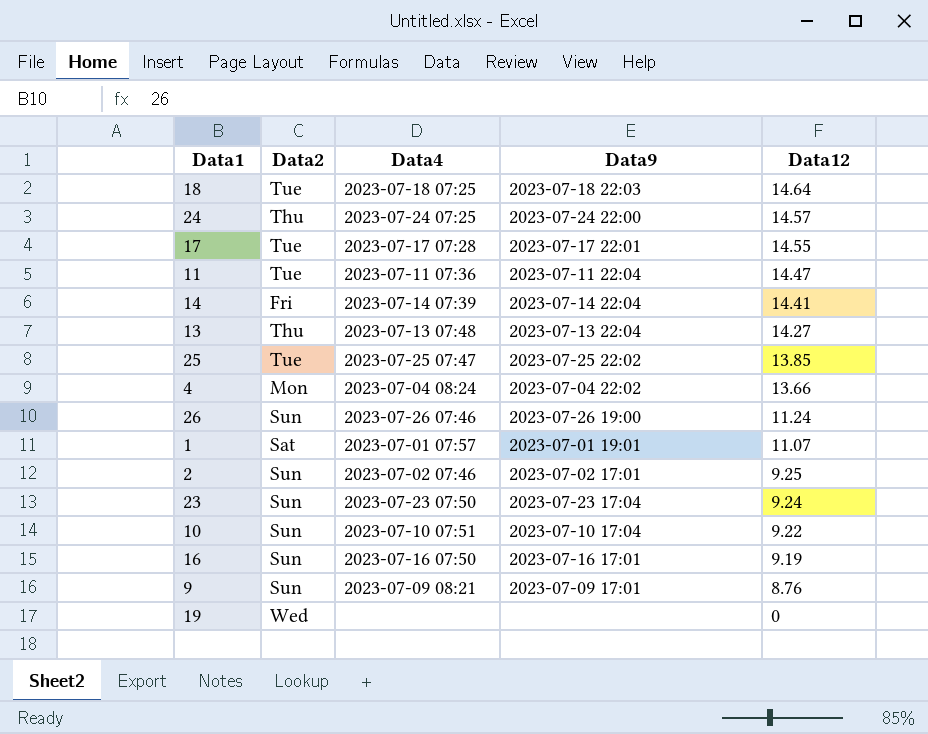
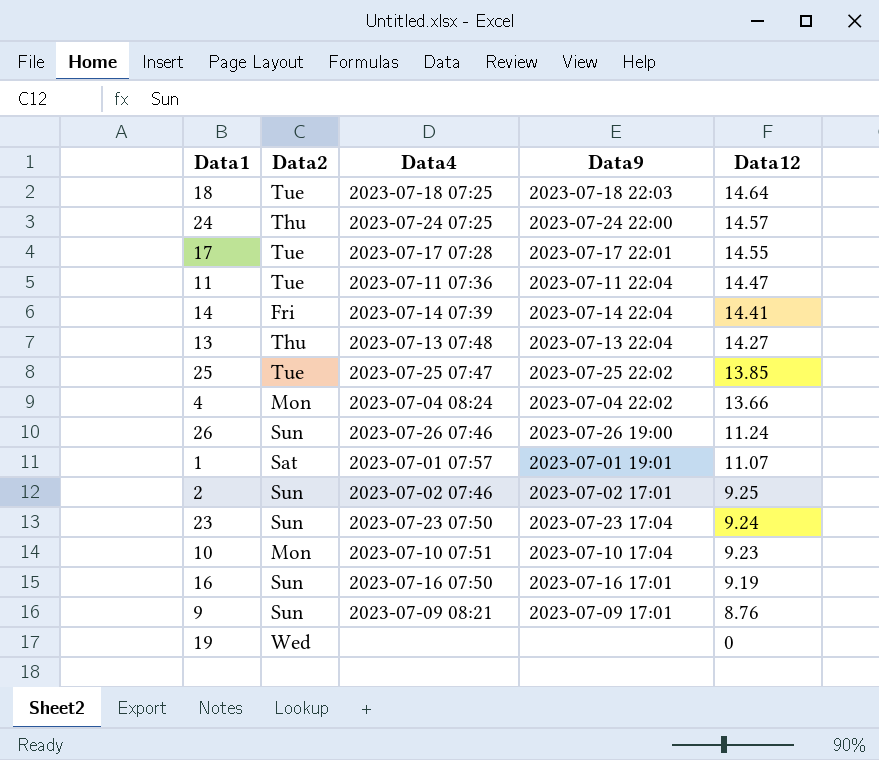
10 | Data2: Sun -> Mon
10 | Data12: 9.22 -> 9.23

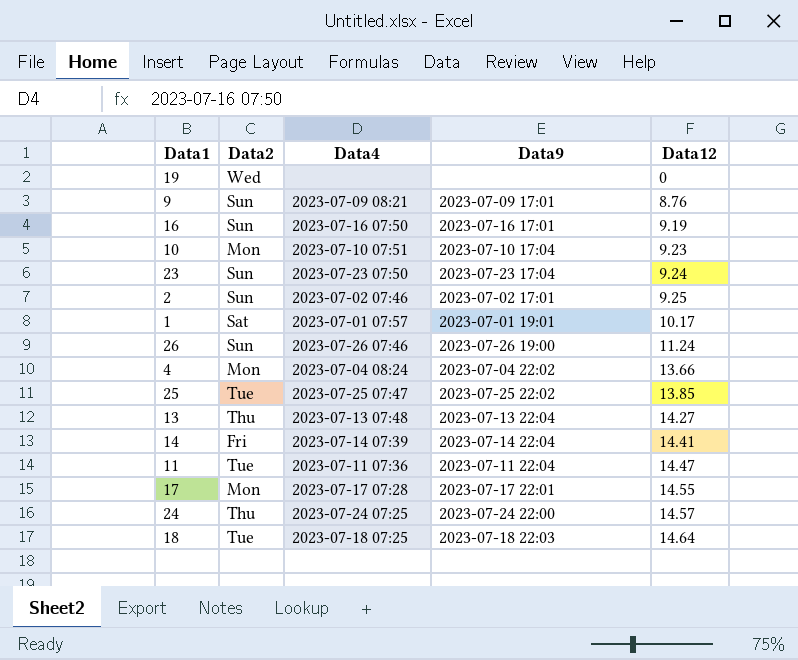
row order: Data12 descending -> Data12 ascending
1 | Data12: 11.07 -> 10.17
17 | Data2: Tue -> Mon

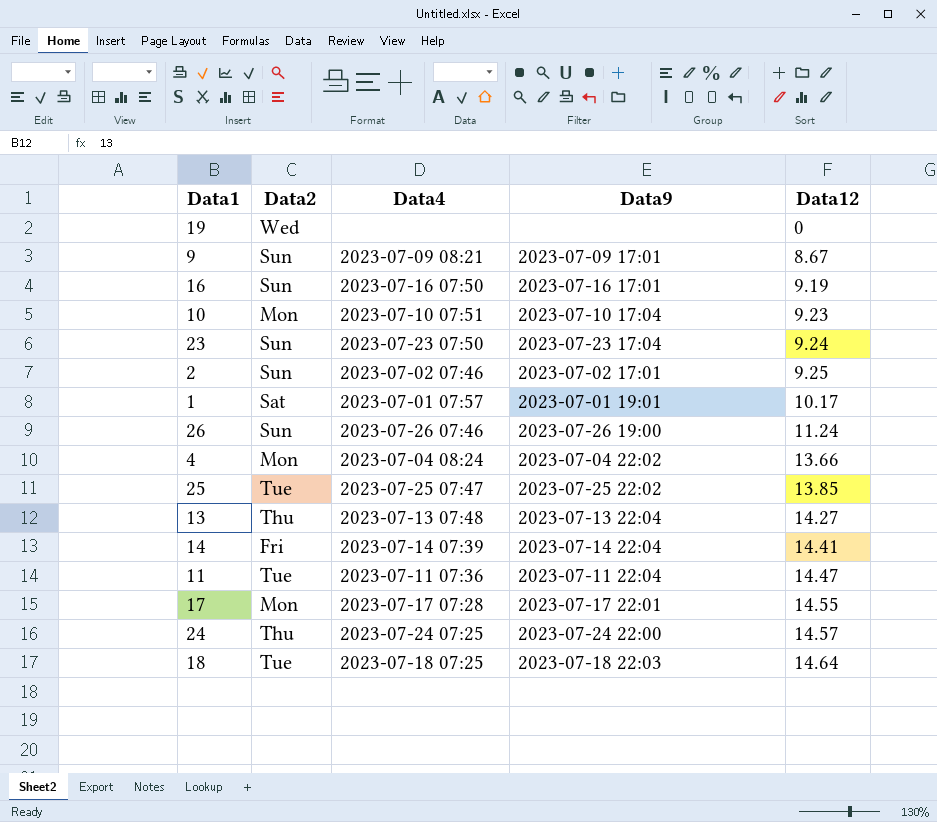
9 | Data12: 8.76 -> 8.67

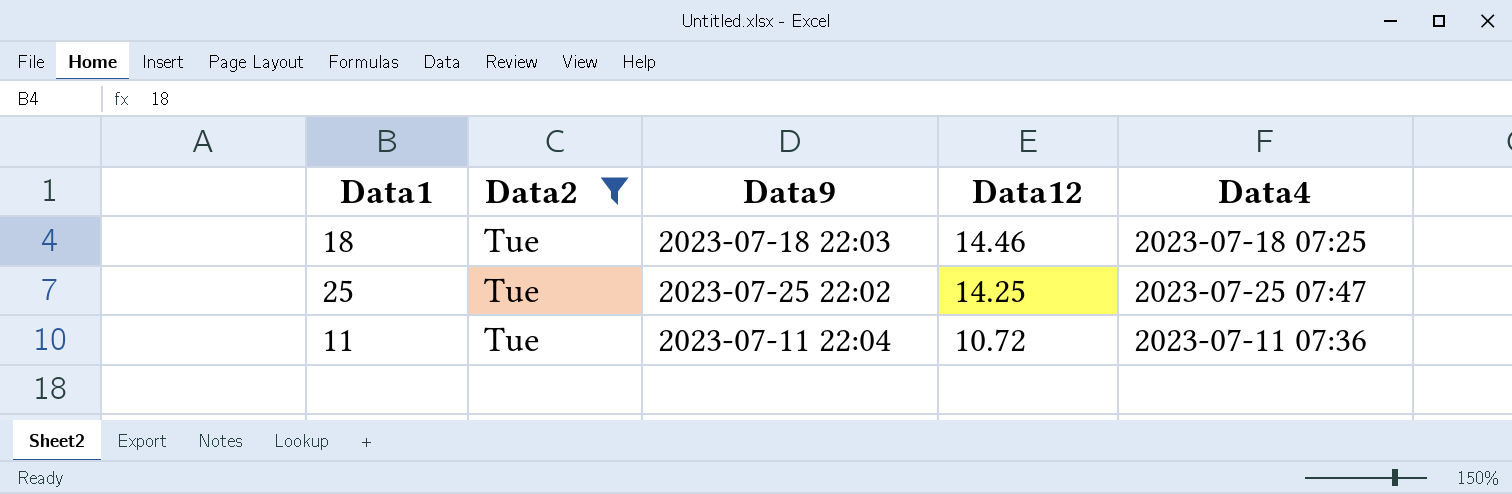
filter: none -> Data2 = Tue
row order: Data12 ascending -> Data12 descending
column Data4 | position: 3 -> 5
18 | Data12: 14.64 -> 14.46
25 | Data12: 13.85 -> 14.25
11 | Data12: 14.47 -> 10.72

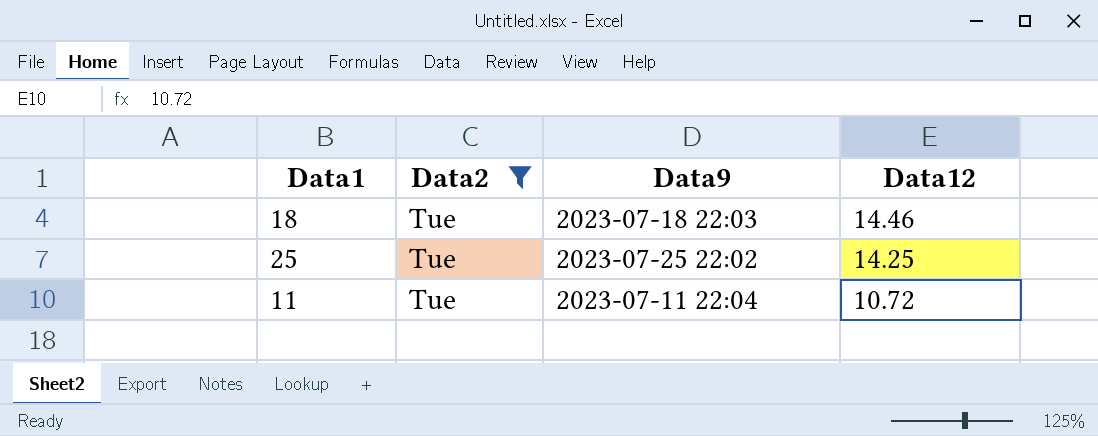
column Data4 | position: 5 -> none

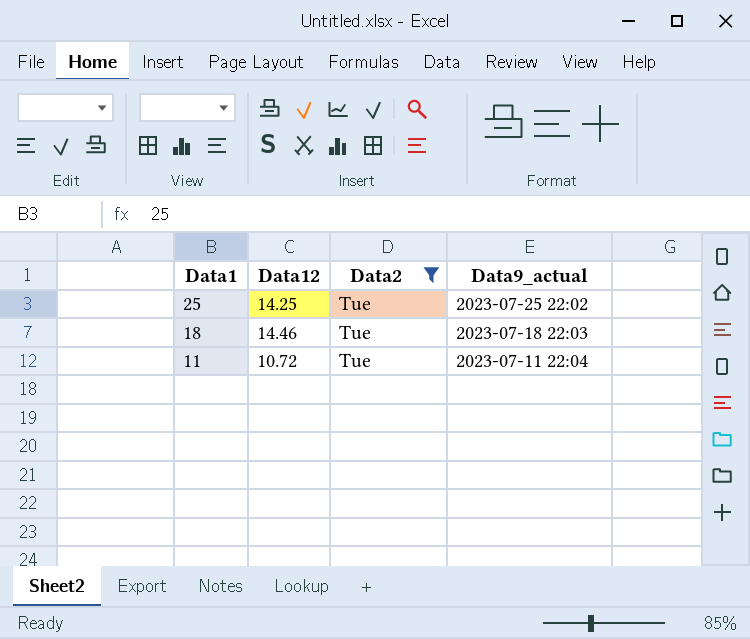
row order: Data12 descending -> Data1 descending
column Data12 | position: 4 -> 2
column name: Data9 -> Data9_actual

